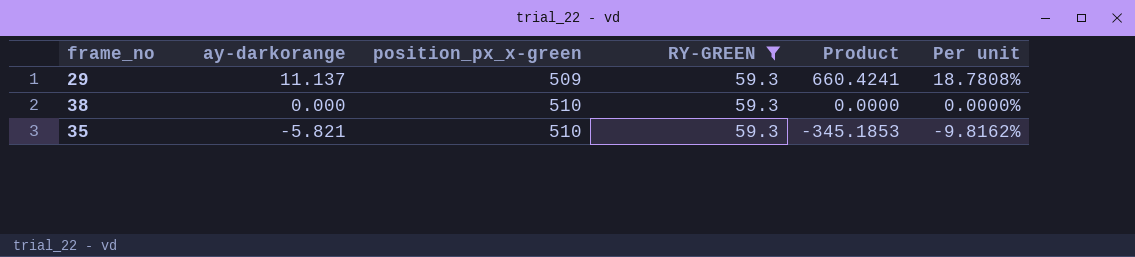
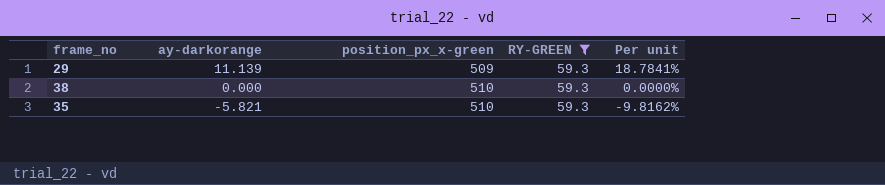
column Product | formula: [ay-darkorange] * [RY-GREEN] -> none
29 | ay-darkorange: 11.137 -> 11.139
29 | Per unit: 18.7808% -> 18.7841%

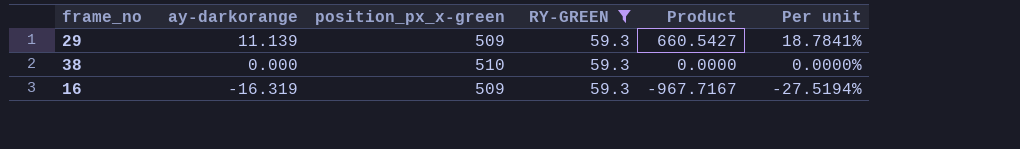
column Product | formula: none -> [ay-darkorange] * [RY-GREEN]
row 35: -5.821 | 510 | 59.3 | -9.8162% -> none
row 16: none -> -16.319 | 509 | 59.3 | -967.7167 | -27.5194%

